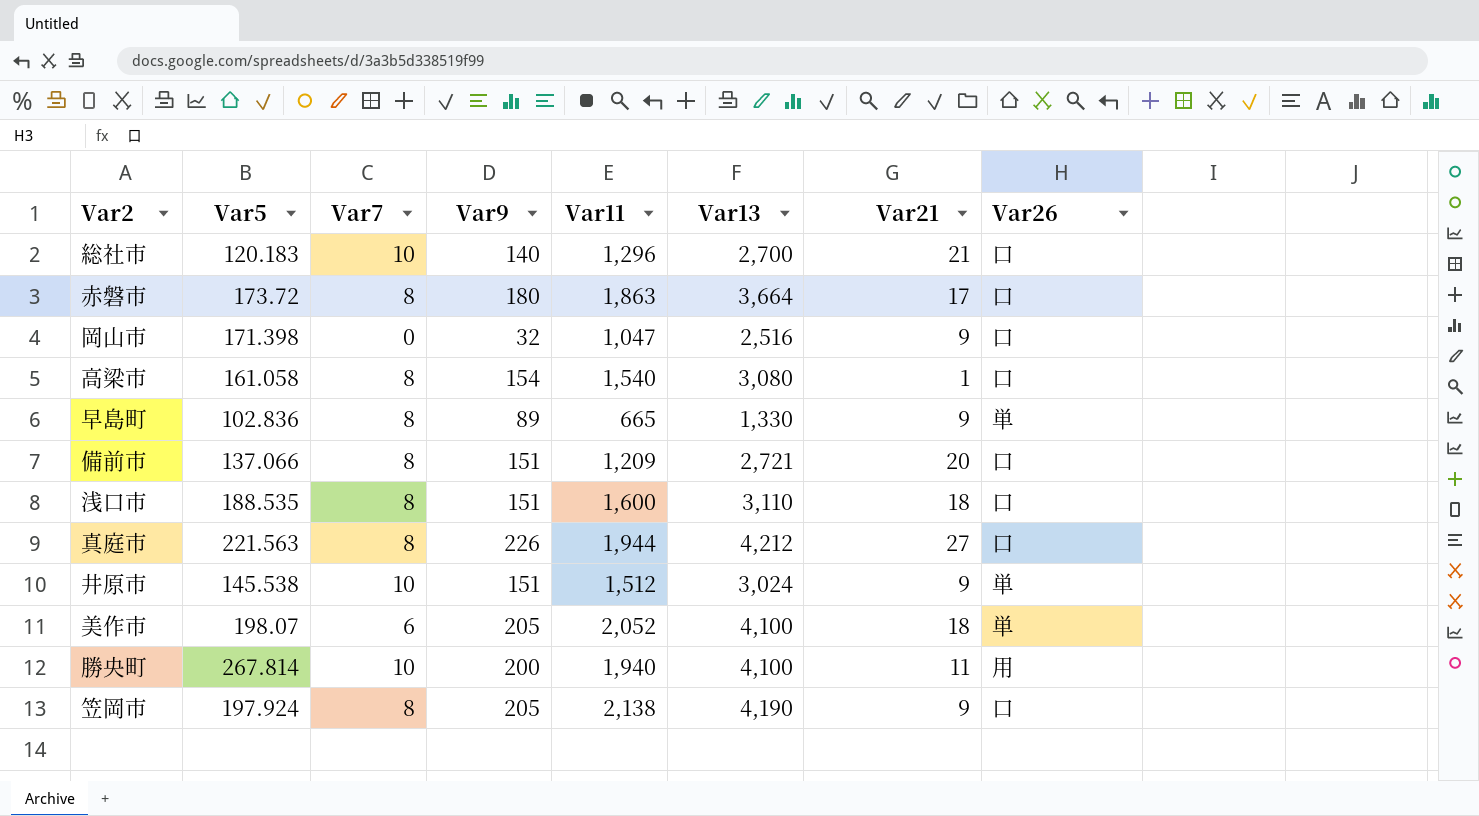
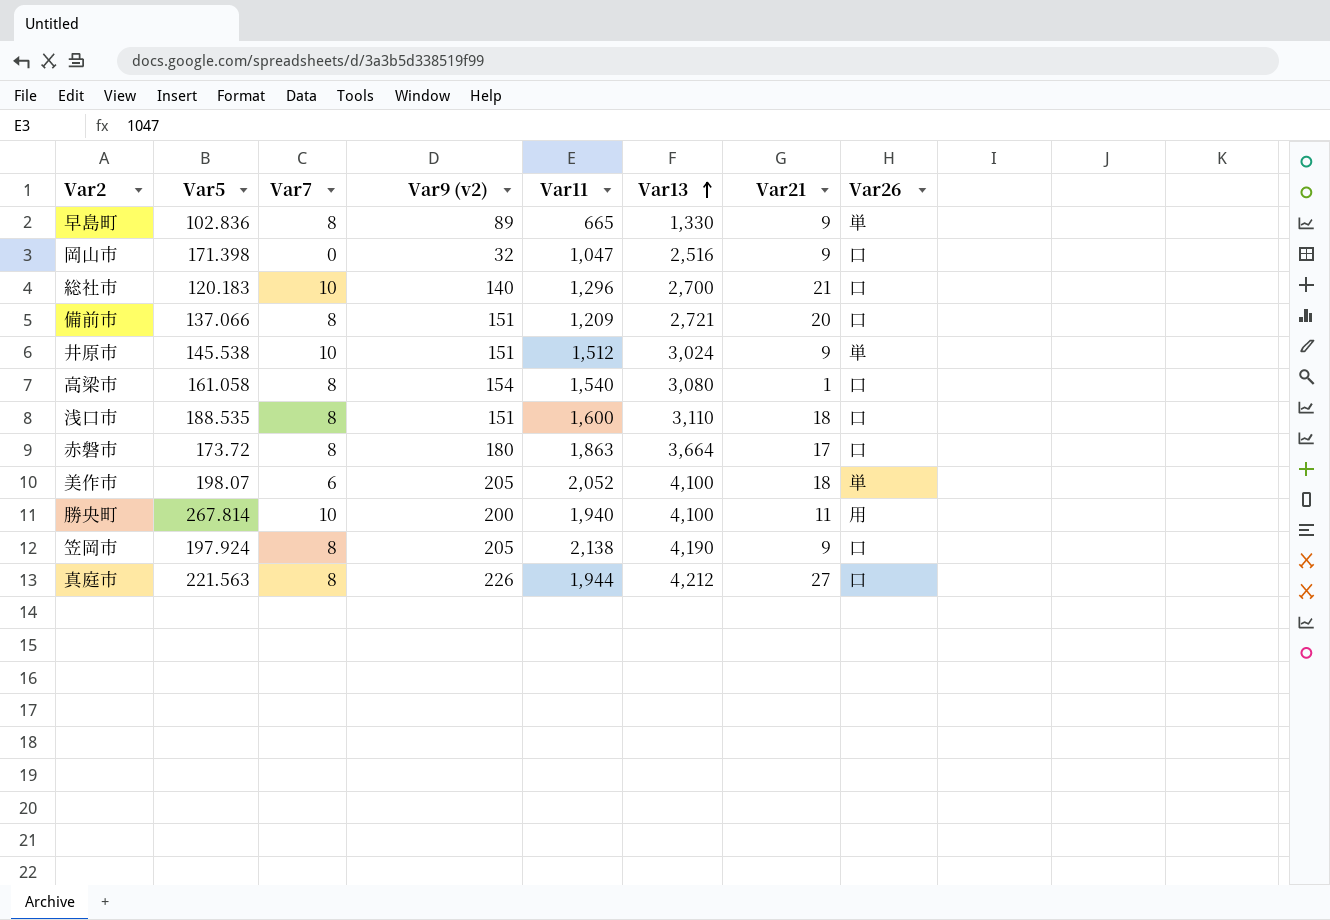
row order: none -> Var13 ascending
column name: Var9 -> Var9 (v2)

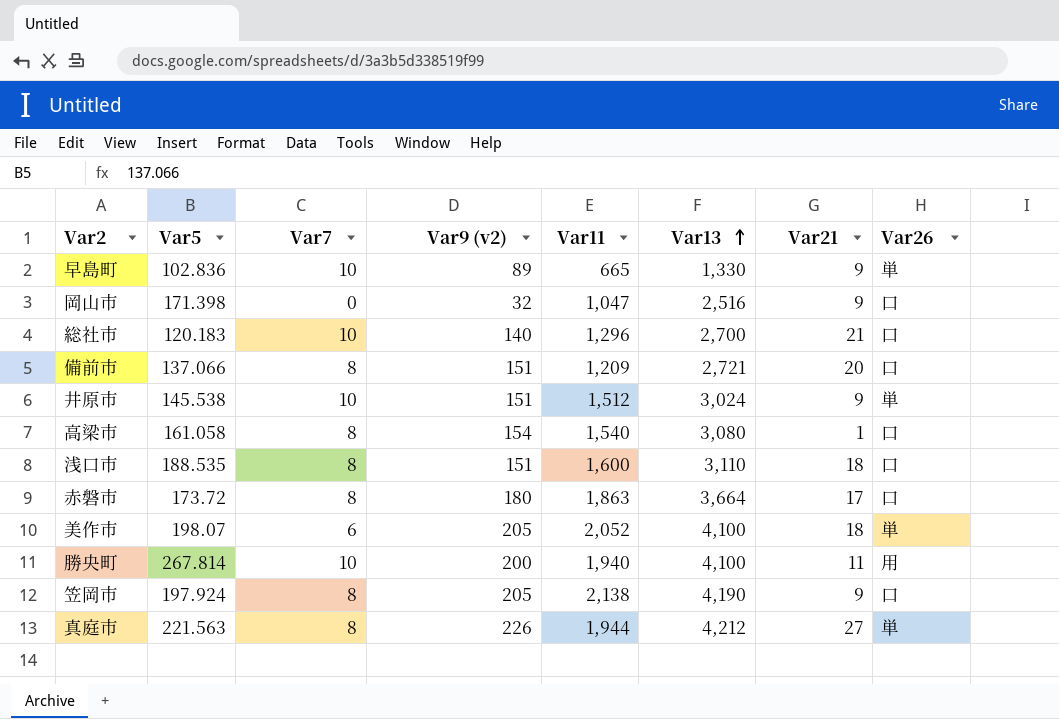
早島町 | Var7: 8 -> 10
真庭市 | Var26: 口 -> 単

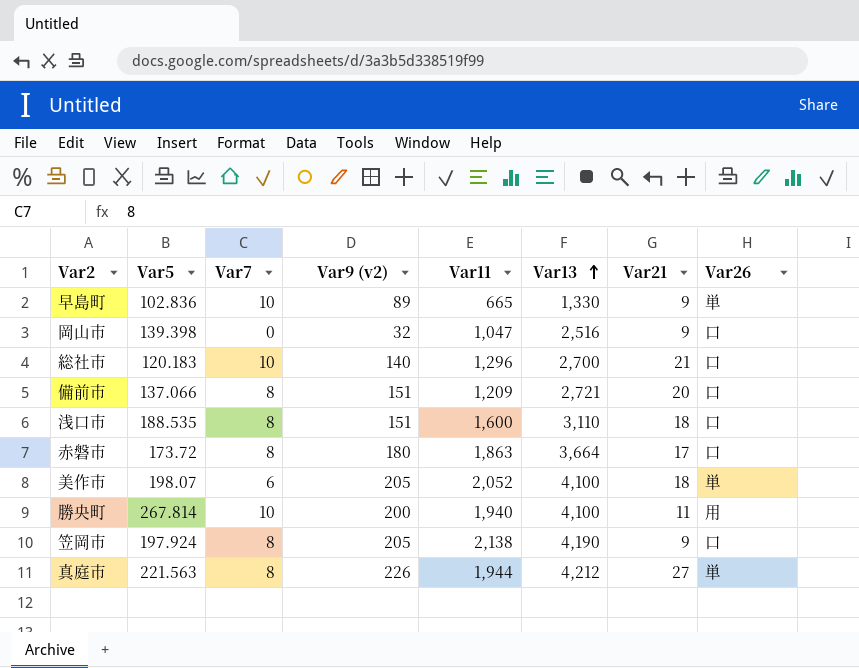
row 井原市: 145.538 | 10 | 151 | 1,512 | 3,024 | 9 | 単 -> none
row 高梁市: 161.058 | 8 | 154 | 1,540 | 3,080 | 1 | 口 -> none
岡山市 | Var5: 171.398 -> 139.398

